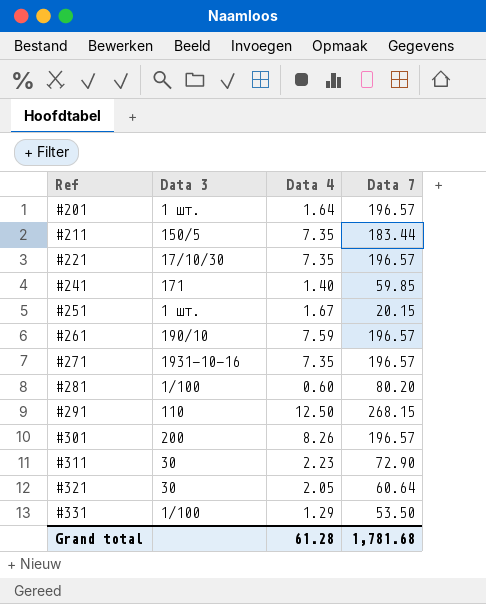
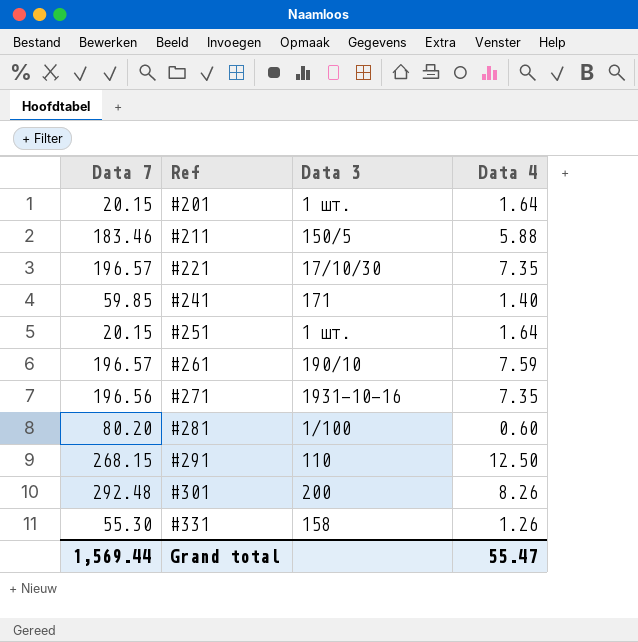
column Data 7 | position: 4 -> 1
row #311: 30 | 2.23 | 72.90 -> none
row #321: 30 | 2.05 | 60.64 -> none
#201 | Data 7: 196.57 -> 20.15
#211 | Data 7: 183.44 -> 183.46
#211 | Data 4: 7.35 -> 5.88
#251 | Data 4: 1.67 -> 1.64
#271 | Data 7: 196.57 -> 196.56
#301 | Data 7: 196.57 -> 292.48
#331 | Data 7: 53.50 -> 55.30
#331 | Data 3: 1/100 -> 158
#331 | Data 4: 1.29 -> 1.26
Grand total | Data 7: 1,781.68 -> 1,569.44
Grand total | Data 4: 61.28 -> 55.47

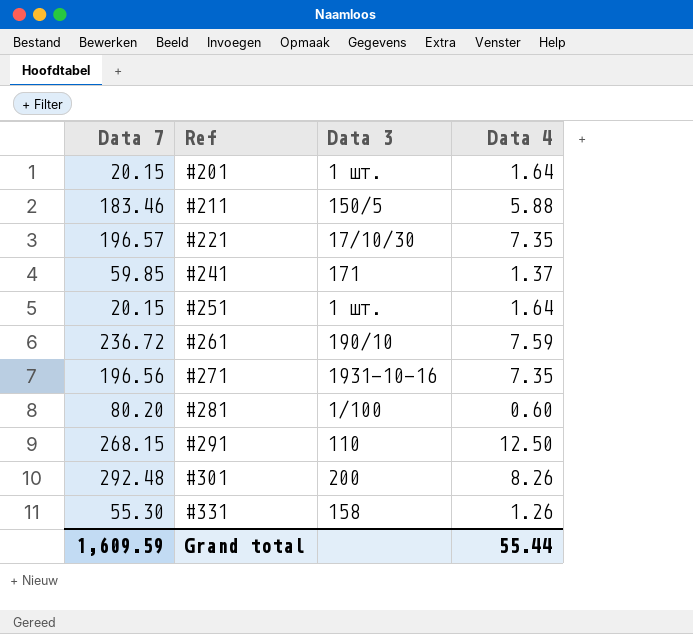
#241 | Data 4: 1.40 -> 1.37
#261 | Data 7: 196.57 -> 236.72
Grand total | Data 7: 1,569.44 -> 1,609.59
Grand total | Data 4: 55.47 -> 55.44

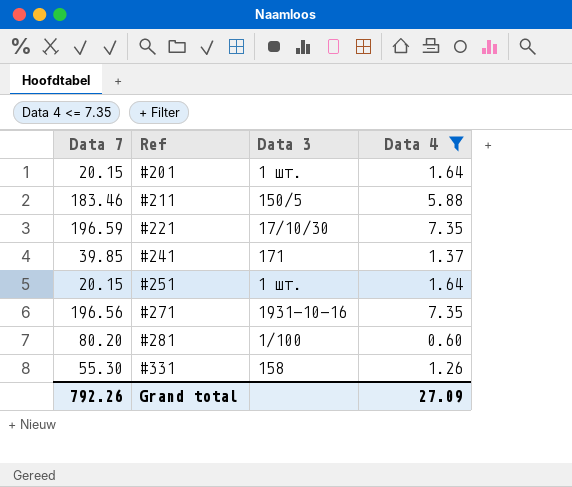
filter: none -> Data 4 <= 7.35
#221 | Data 7: 196.57 -> 196.59
#241 | Data 7: 59.85 -> 39.85
Grand total | Data 7: 1,609.59 -> 792.26
Grand total | Data 4: 55.44 -> 27.09

